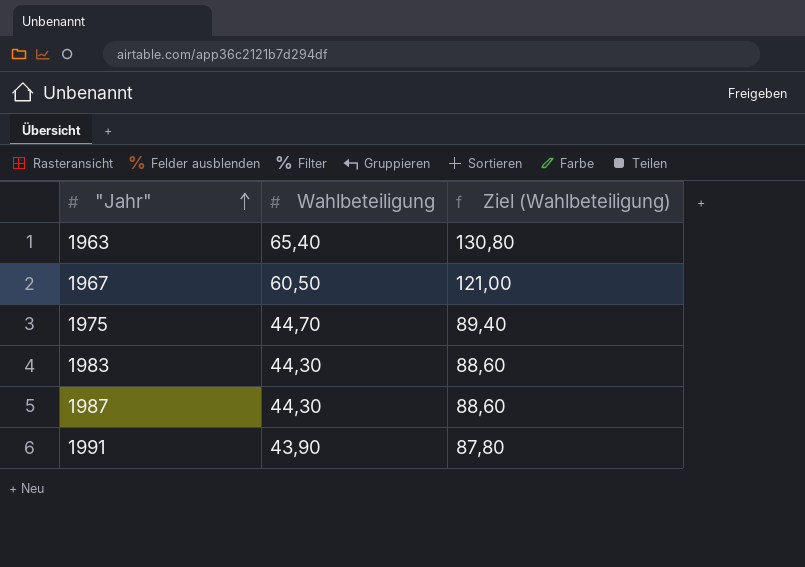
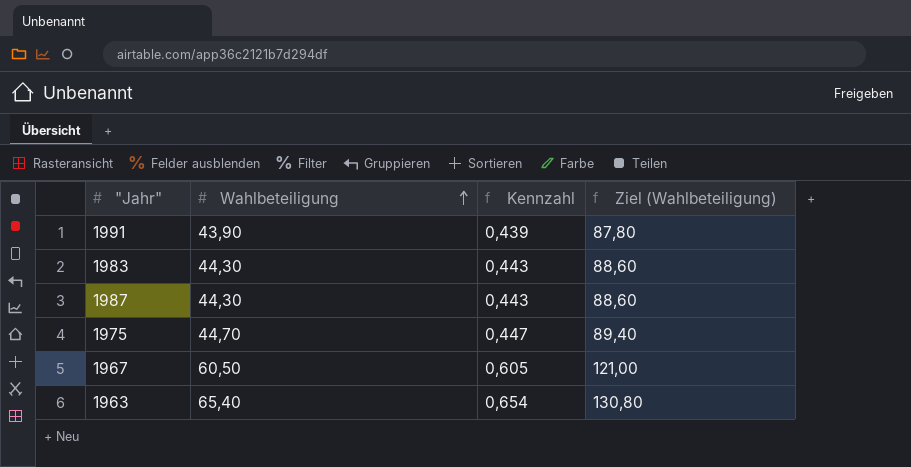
row order: "Jahr" ascending -> Wahlbeteiligung ascending
column Kennzahl | formula: none -> [Wahlbeteiligung] * 0,01

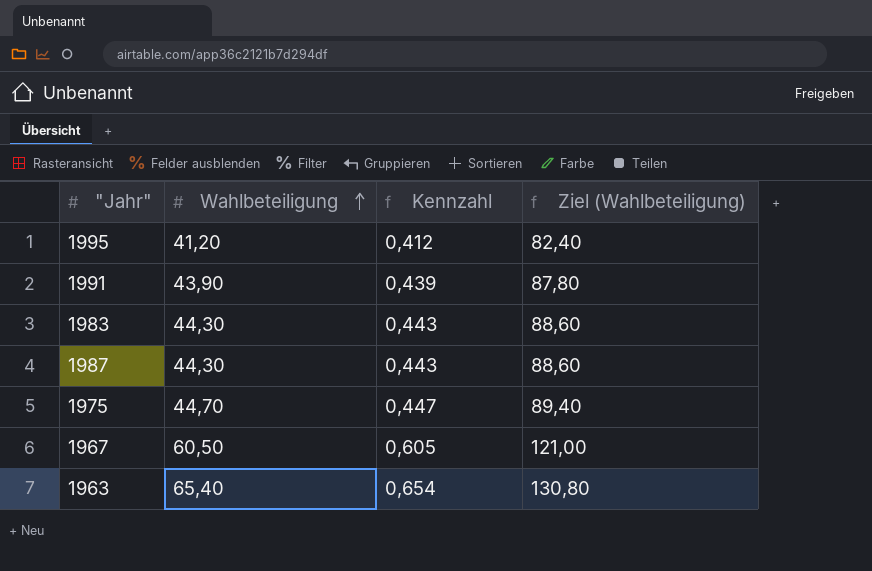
row 1995: none -> 41,20 | 0,412 | 82,40

